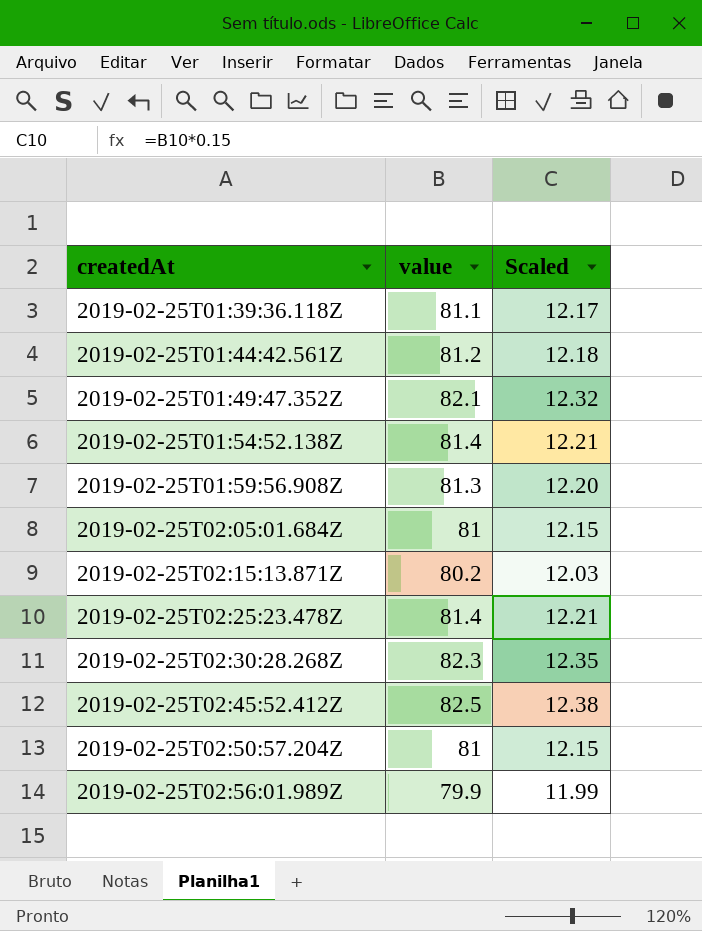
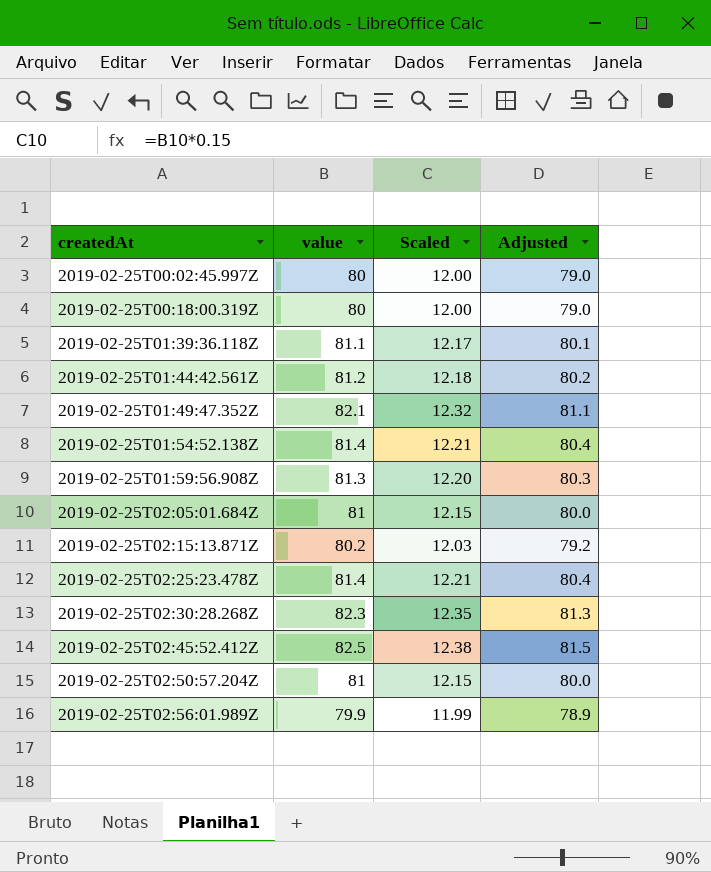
column Adjusted | formula: none -> [value] - 1
row 2019-02-25T00:02:45.997Z: none -> 80 | 12.00 | 79.0
row 2019-02-25T00:18:00.319Z: none -> 80 | 12.00 | 79.0

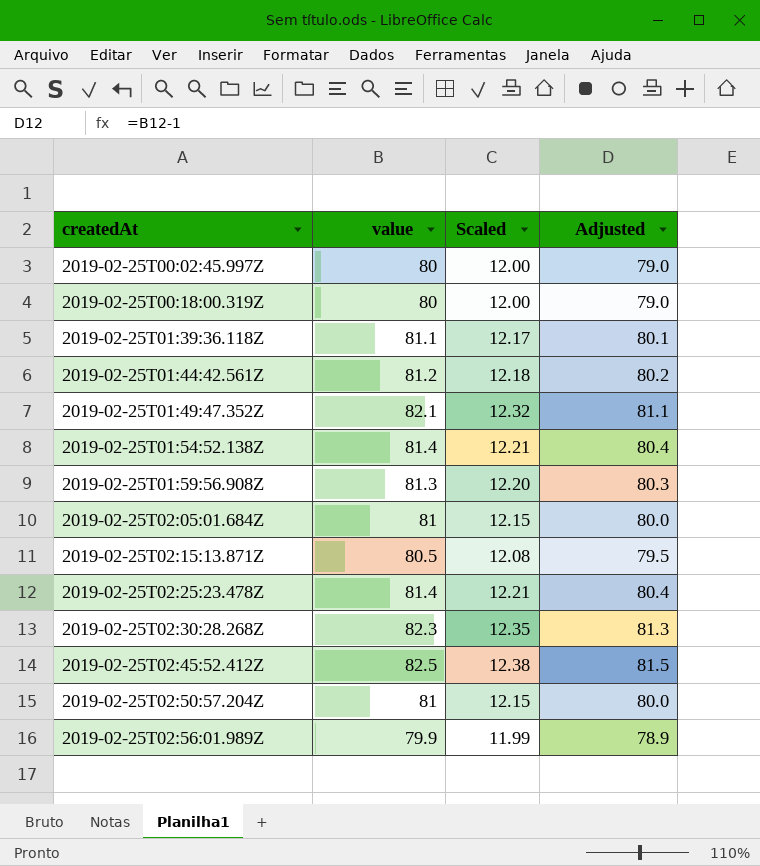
2019-02-25T02:15:13.871Z | value: 80.2 -> 80.5
2019-02-25T02:15:13.871Z | Scaled: 12.03 -> 12.08
2019-02-25T02:15:13.871Z | Adjusted: 79.2 -> 79.5

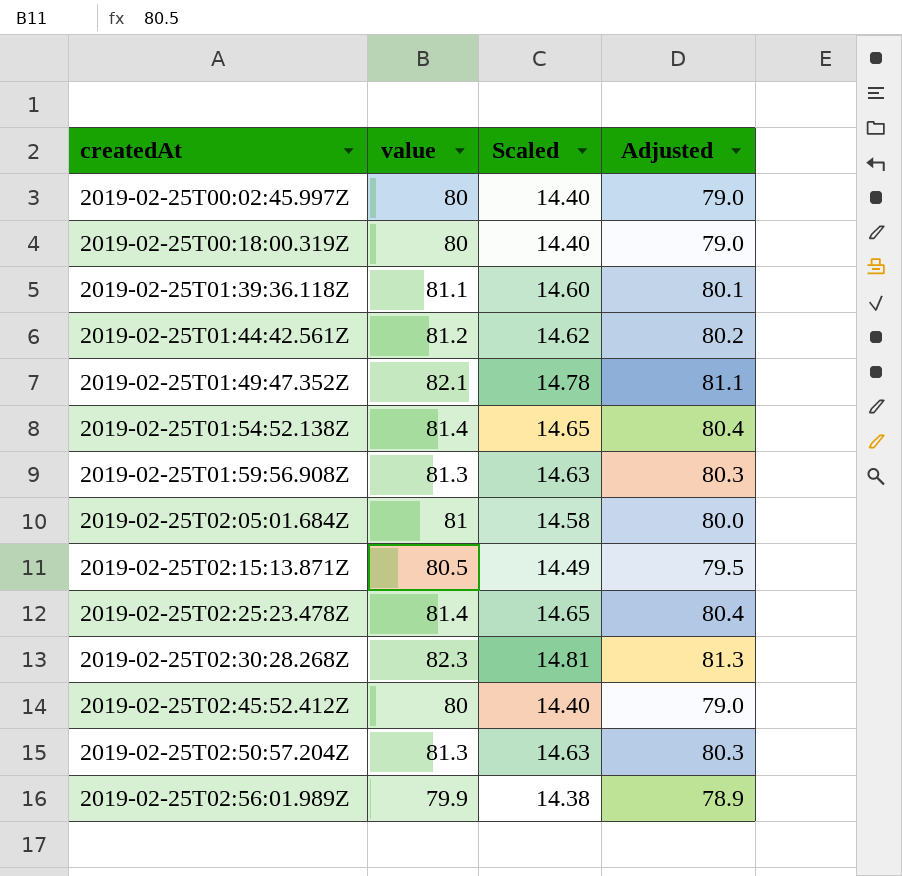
column Scaled | formula: [value] * 0.15 -> [value] * 0.18
2019-02-25T02:45:52.412Z | value: 82.5 -> 80
2019-02-25T02:45:52.412Z | Adjusted: 81.5 -> 79.0
2019-02-25T02:50:57.204Z | value: 81 -> 81.3
2019-02-25T02:50:57.204Z | Adjusted: 80.0 -> 80.3

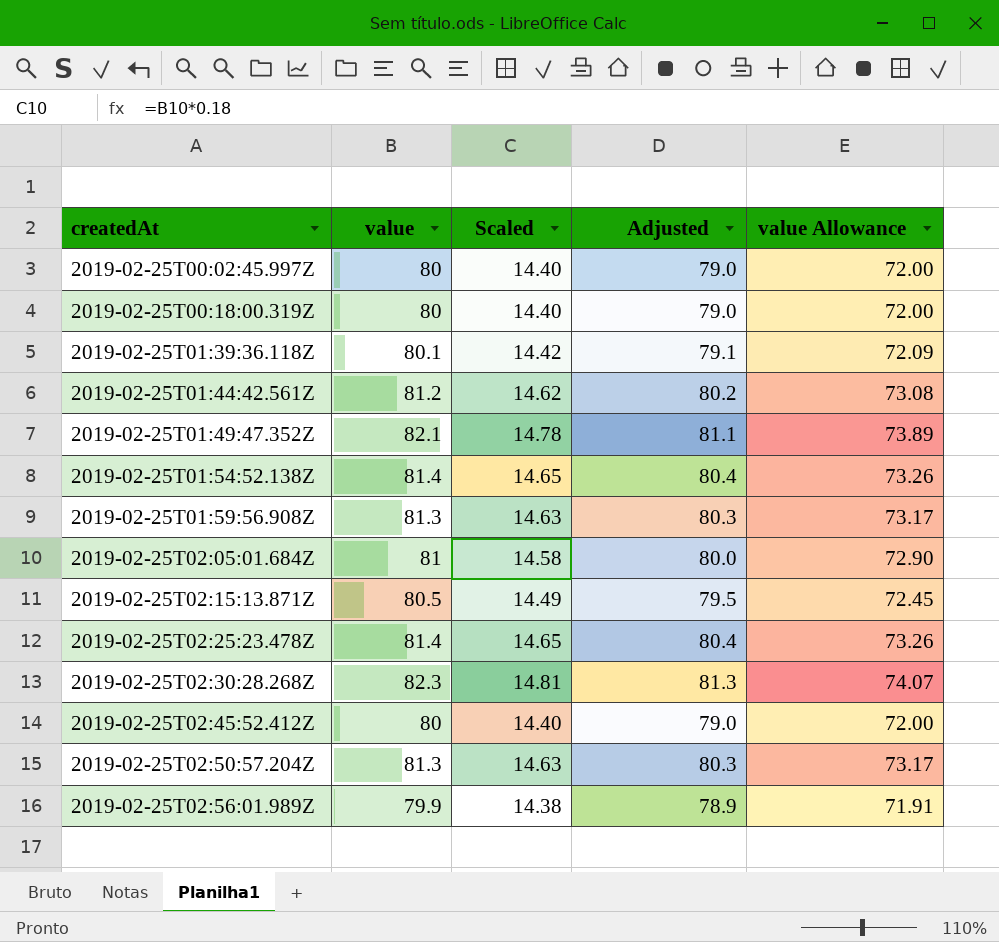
column value Allowance | formula: none -> [value] * 0.9
2019-02-25T01:39:36.118Z | value: 81.1 -> 80.1
2019-02-25T01:39:36.118Z | Scaled: 14.60 -> 14.42
2019-02-25T01:39:36.118Z | Adjusted: 80.1 -> 79.1

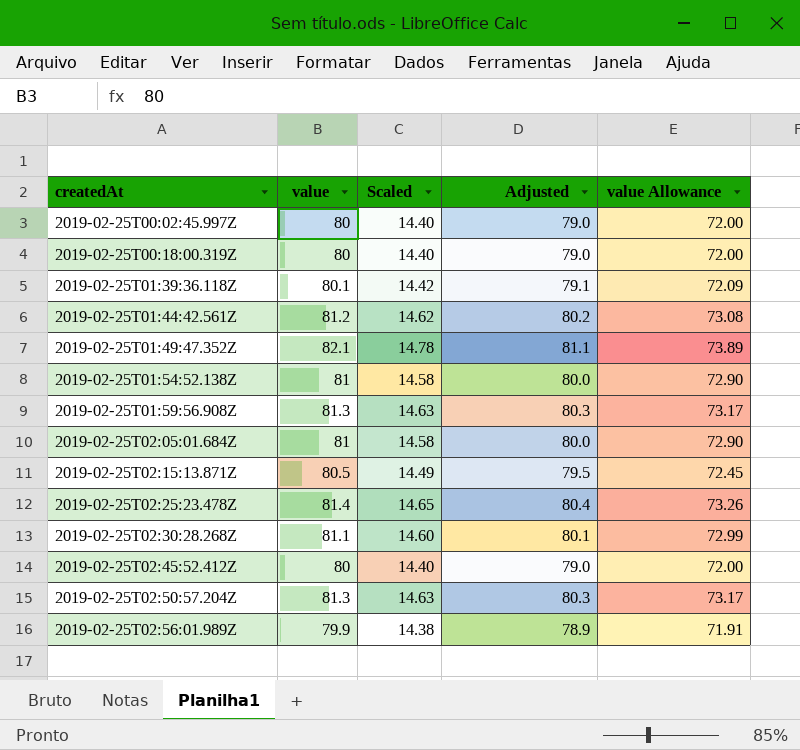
2019-02-25T01:54:52.138Z | value: 81.4 -> 81
2019-02-25T01:54:52.138Z | Scaled: 14.65 -> 14.58
2019-02-25T01:54:52.138Z | Adjusted: 80.4 -> 80.0
2019-02-25T01:54:52.138Z | value Allowance: 73.26 -> 72.90
2019-02-25T02:30:28.268Z | value: 82.3 -> 81.1
2019-02-25T02:30:28.268Z | Scaled: 14.81 -> 14.60
2019-02-25T02:30:28.268Z | Adjusted: 81.3 -> 80.1
2019-02-25T02:30:28.268Z | value Allowance: 74.07 -> 72.99

